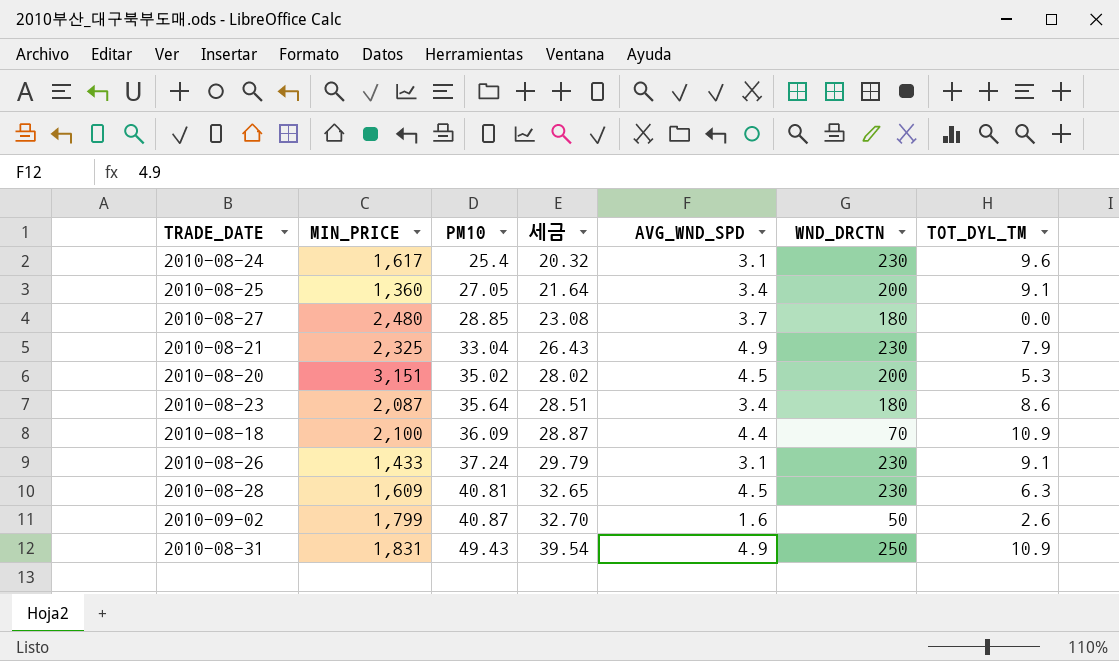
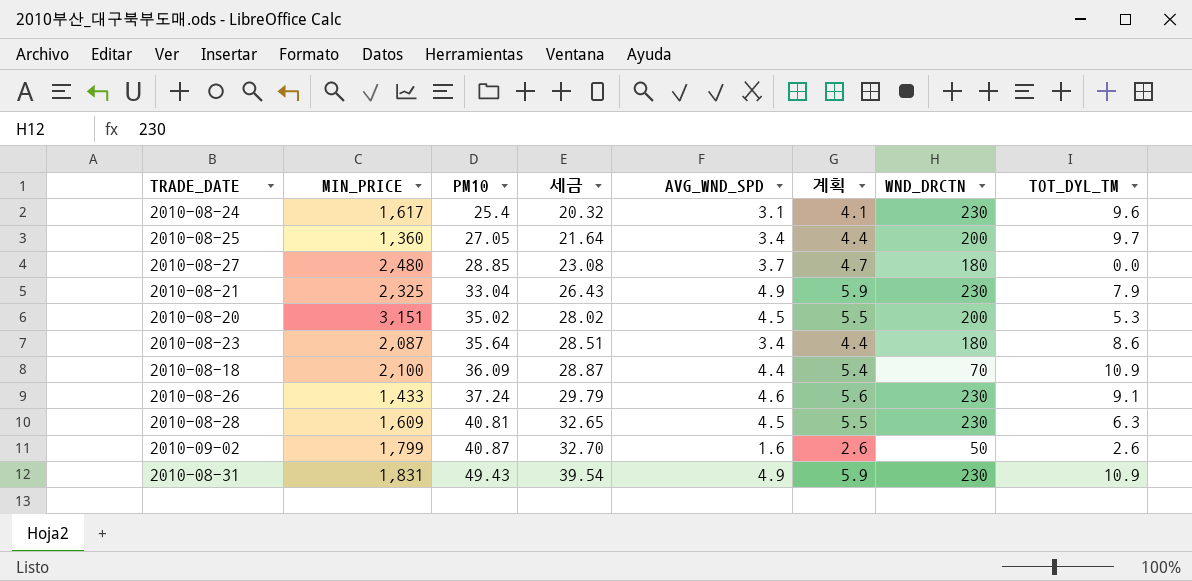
column 계획 | formula: none -> [AVG_WND_SPD] + 1
2010-08-25 | TOT_DYL_TM: 9.1 -> 9.7
2010-08-26 | AVG_WND_SPD: 3.1 -> 4.6
2010-08-31 | WND_DRCTN: 250 -> 230

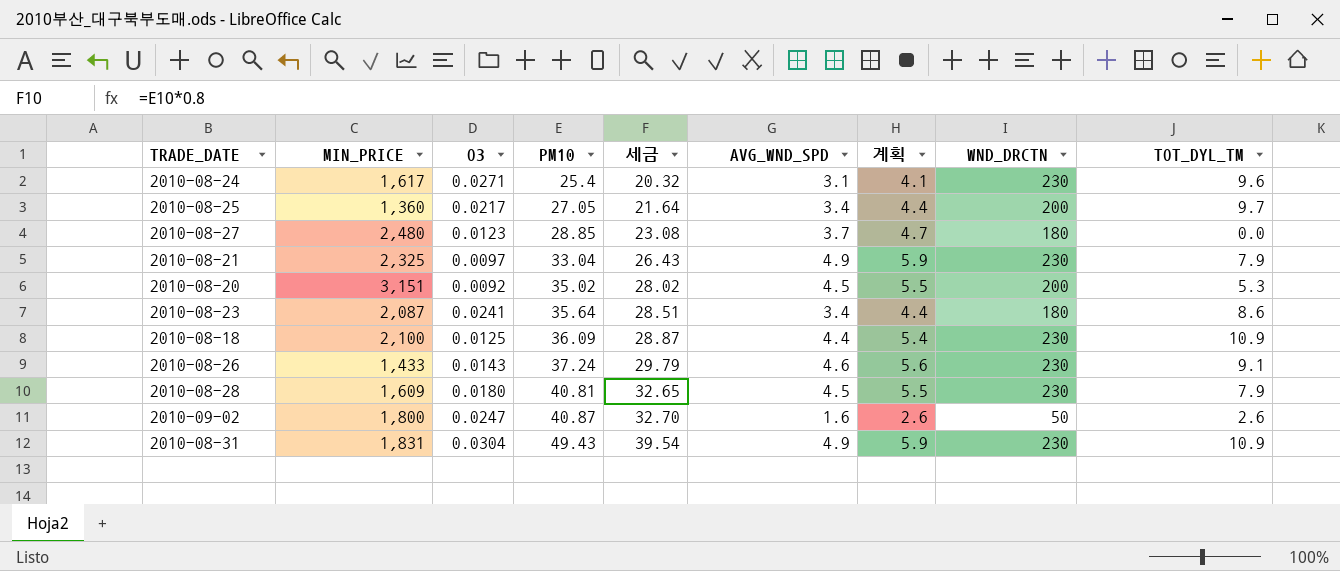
column O3 | position: none -> 3
2010-08-18 | WND_DRCTN: 70 -> 230
2010-08-28 | TOT_DYL_TM: 6.3 -> 7.9
2010-09-02 | MIN_PRICE: 1,799 -> 1,800

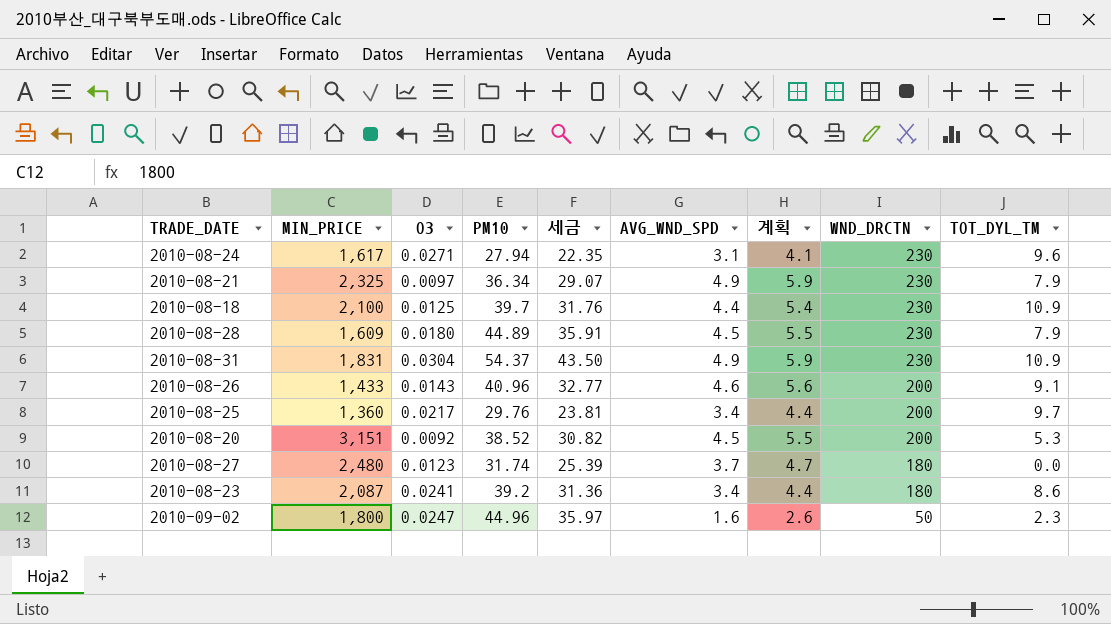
row order: PM10 ascending -> WND_DRCTN descending
2010-08-24 | PM10: 25.4 -> 27.94
2010-08-24 | 세금: 20.32 -> 22.35
2010-08-21 | PM10: 33.04 -> 36.34
2010-08-21 | 세금: 26.43 -> 29.07
2010-08-18 | PM10: 36.09 -> 39.7
2010-08-18 | 세금: 28.87 -> 31.76
2010-08-28 | PM10: 40.81 -> 44.89
2010-08-28 | 세금: 32.65 -> 35.91
2010-08-31 | PM10: 49.43 -> 54.37
2010-08-31 | 세금: 39.54 -> 43.50
2010-08-26 | PM10: 37.24 -> 40.96
2010-08-26 | 세금: 29.79 -> 32.77
2010-08-26 | WND_DRCTN: 230 -> 200
2010-08-25 | PM10: 27.05 -> 29.76
2010-08-25 | 세금: 21.64 -> 23.81
2010-08-20 | PM10: 35.02 -> 38.52
2010-08-20 | 세금: 28.02 -> 30.82
2010-08-27 | PM10: 28.85 -> 31.74
2010-08-27 | 세금: 23.08 -> 25.39
2010-08-23 | PM10: 35.64 -> 39.2
2010-08-23 | 세금: 28.51 -> 31.36
2010-09-02 | PM10: 40.87 -> 44.96
2010-09-02 | 세금: 32.70 -> 35.97
2010-09-02 | TOT_DYL_TM: 2.6 -> 2.3

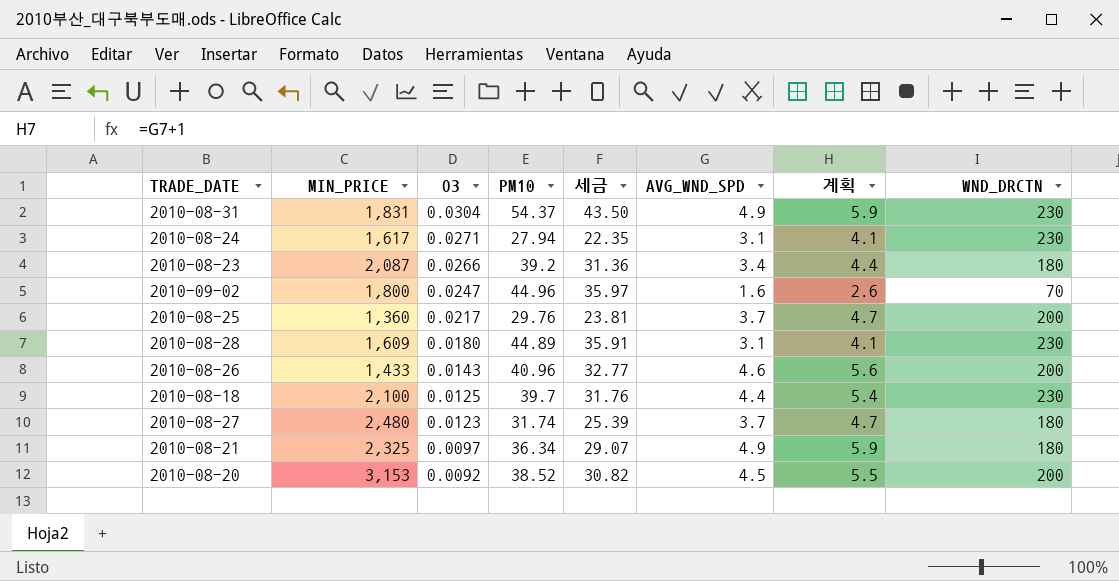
row order: WND_DRCTN descending -> O3 descending
column TOT_DYL_TM | position: 9 -> none
2010-08-23 | O3: 0.0241 -> 0.0266
2010-09-02 | WND_DRCTN: 50 -> 70
2010-08-25 | AVG_WND_SPD: 3.4 -> 3.7
2010-08-25 | 계획: 4.4 -> 4.7
2010-08-28 | AVG_WND_SPD: 4.5 -> 3.1
2010-08-28 | 계획: 5.5 -> 4.1
2010-08-21 | WND_DRCTN: 230 -> 180
2010-08-20 | MIN_PRICE: 3,151 -> 3,153

